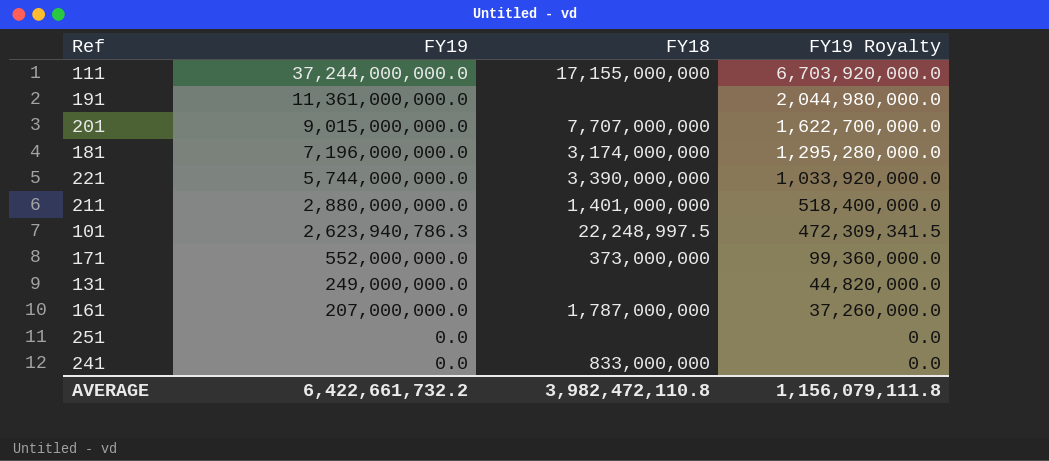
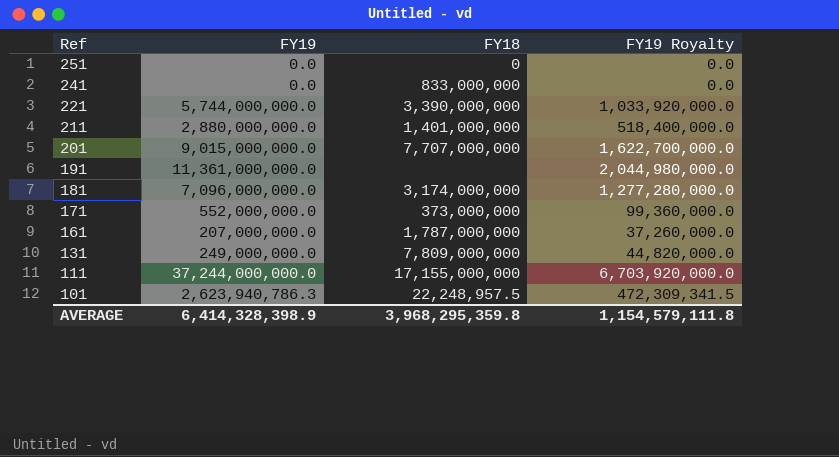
row order: FY19 descending -> Ref descending
251 | FY18: none -> 0
181 | FY19: 7,196,000,000.0 -> 7,096,000,000.0
181 | FY19 Royalty: 1,295,280,000.0 -> 1,277,280,000.0
131 | FY18: none -> 7,809,000,000
101 | FY18: 22,248,997.5 -> 22,248,957.5
AVERAGE | FY19: 6,422,661,732.2 -> 6,414,328,398.9
AVERAGE | FY18: 3,982,472,110.8 -> 3,968,295,359.8
AVERAGE | FY19 Royalty: 1,156,079,111.8 -> 1,154,579,111.8

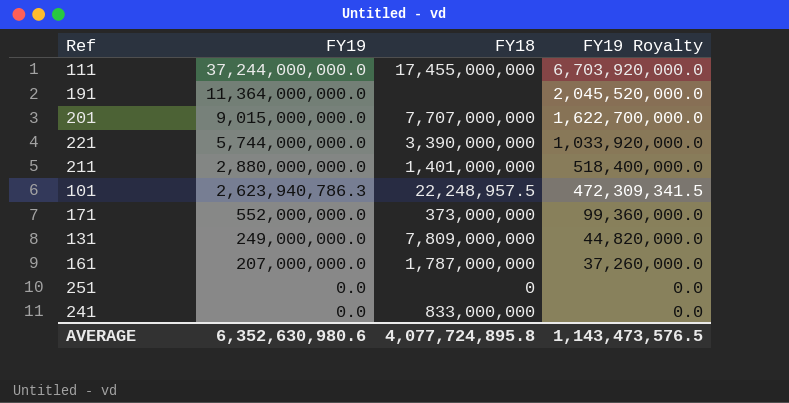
row order: Ref descending -> FY19 descending
row 181: 7,096,000,000.0 | 3,174,000,000 | 1,277,280,000.0 -> none
111 | FY18: 17,155,000,000 -> 17,455,000,000
191 | FY19: 11,361,000,000.0 -> 11,364,000,000.0
191 | FY19 Royalty: 2,044,980,000.0 -> 2,045,520,000.0
AVERAGE | FY19: 6,414,328,398.9 -> 6,352,630,980.6
AVERAGE | FY18: 3,968,295,359.8 -> 4,077,724,895.8
AVERAGE | FY19 Royalty: 1,154,579,111.8 -> 1,143,473,576.5

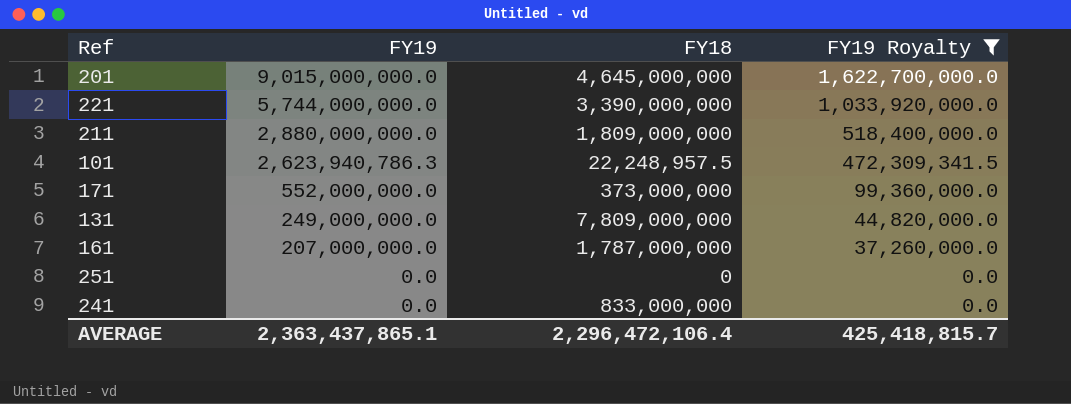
filter: none -> FY19 Royalty <= 1,622,700,000.0
201 | FY18: 7,707,000,000 -> 4,645,000,000
211 | FY18: 1,401,000,000 -> 1,809,000,000
AVERAGE | FY19: 6,352,630,980.6 -> 2,363,437,865.1
AVERAGE | FY18: 4,077,724,895.8 -> 2,296,472,106.4
AVERAGE | FY19 Royalty: 1,143,473,576.5 -> 425,418,815.7

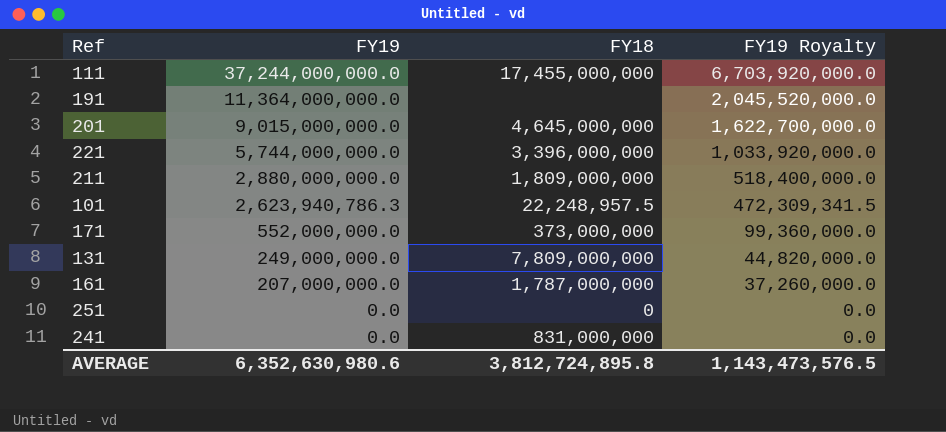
filter: FY19 Royalty <= 1,622,700,000.0 -> none
221 | FY18: 3,390,000,000 -> 3,396,000,000
241 | FY18: 833,000,000 -> 831,000,000
AVERAGE | FY19: 2,363,437,865.1 -> 6,352,630,980.6
AVERAGE | FY18: 2,296,472,106.4 -> 3,812,724,895.8
AVERAGE | FY19 Royalty: 425,418,815.7 -> 1,143,473,576.5

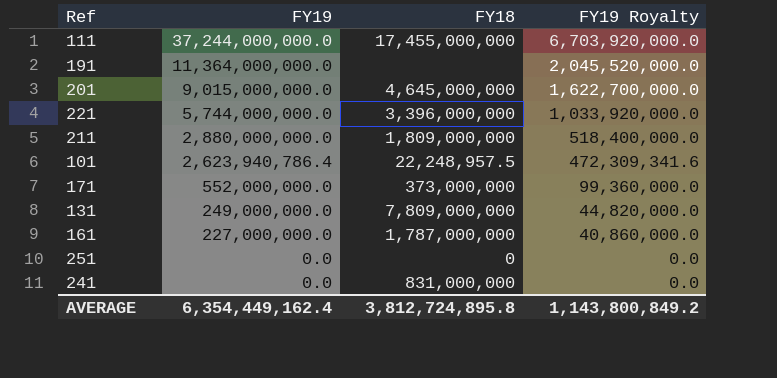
101 | FY19: 2,623,940,786.3 -> 2,623,940,786.4
101 | FY19 Royalty: 472,309,341.5 -> 472,309,341.6
161 | FY19: 207,000,000.0 -> 227,000,000.0
161 | FY19 Royalty: 37,260,000.0 -> 40,860,000.0
AVERAGE | FY19: 6,352,630,980.6 -> 6,354,449,162.4
AVERAGE | FY19 Royalty: 1,143,473,576.5 -> 1,143,800,849.2

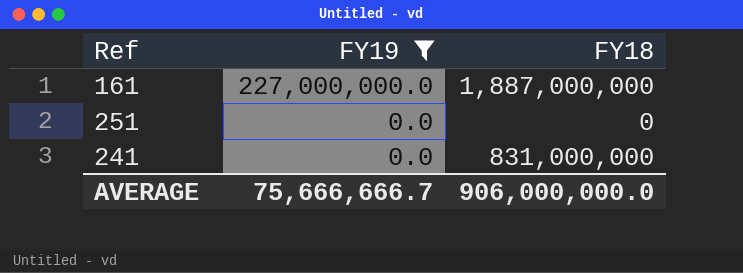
filter: none -> FY19 <= 227,000,000.0
column FY19 Royalty | formula: [FY19] * 0.18 -> none
161 | FY18: 1,787,000,000 -> 1,887,000,000
AVERAGE | FY19: 6,354,449,162.4 -> 75,666,666.7
AVERAGE | FY18: 3,812,724,895.8 -> 906,000,000.0

